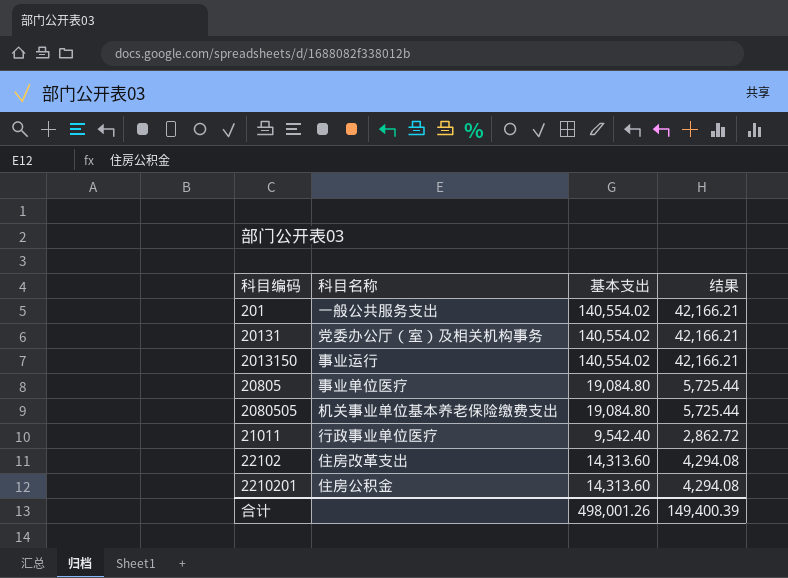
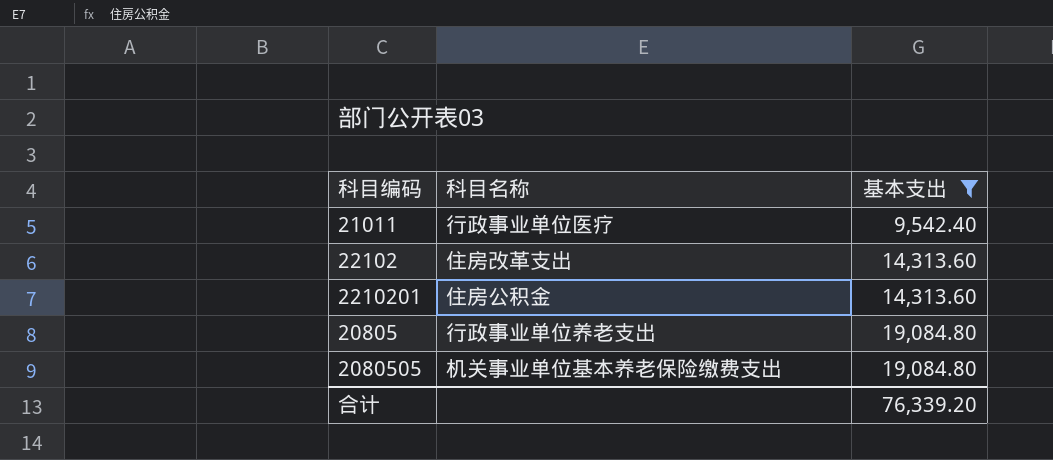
filter: none -> 基本支出 != 140,554.02
row order: none -> 基本支出 ascending
column 结果 | formula: [基本支出] * 0.3 -> none
20805 | 科目名称: 事业单位医疗 -> 行政事业单位养老支出
合计 | 基本支出: 498,001.26 -> 76,339.20

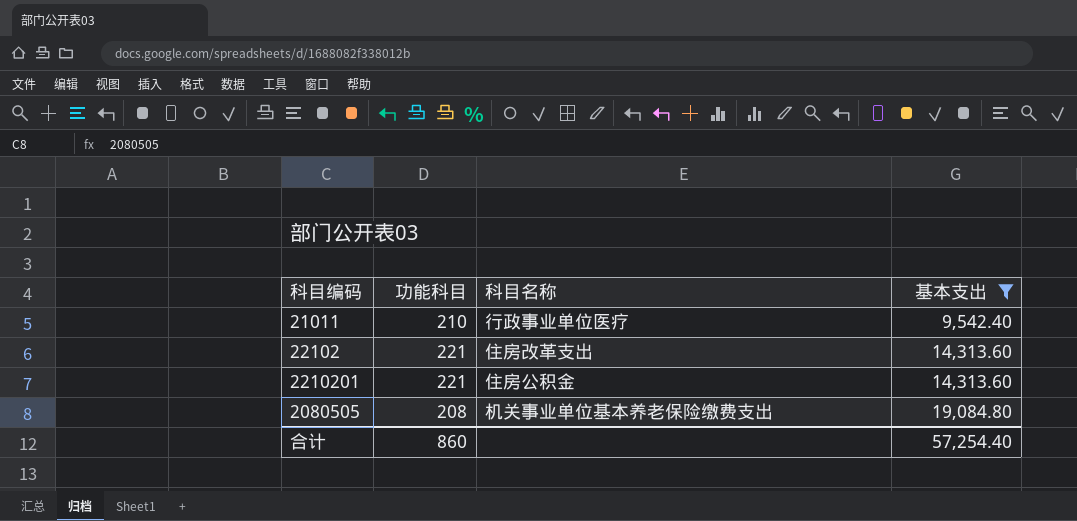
column 功能科目 | position: none -> 2
row 20805: 行政事业单位养老支出 | 19,084.80 -> none
合计 | 基本支出: 76,339.20 -> 57,254.40

